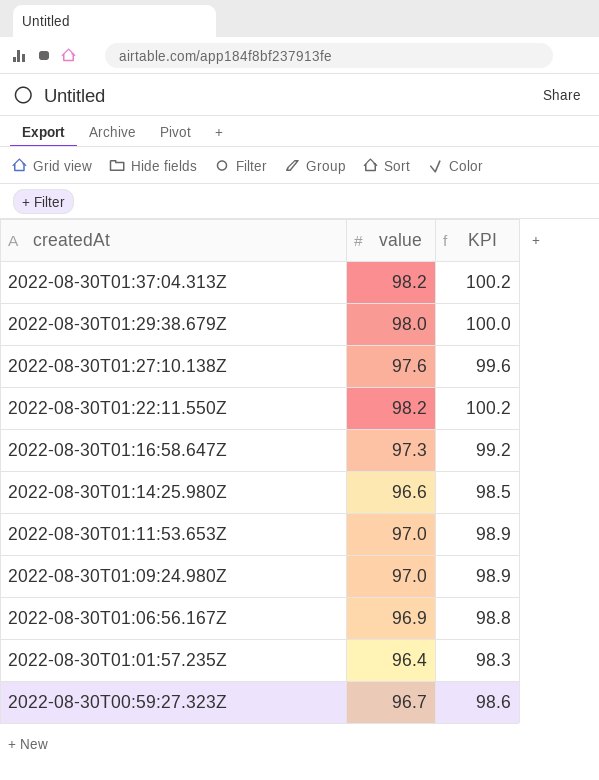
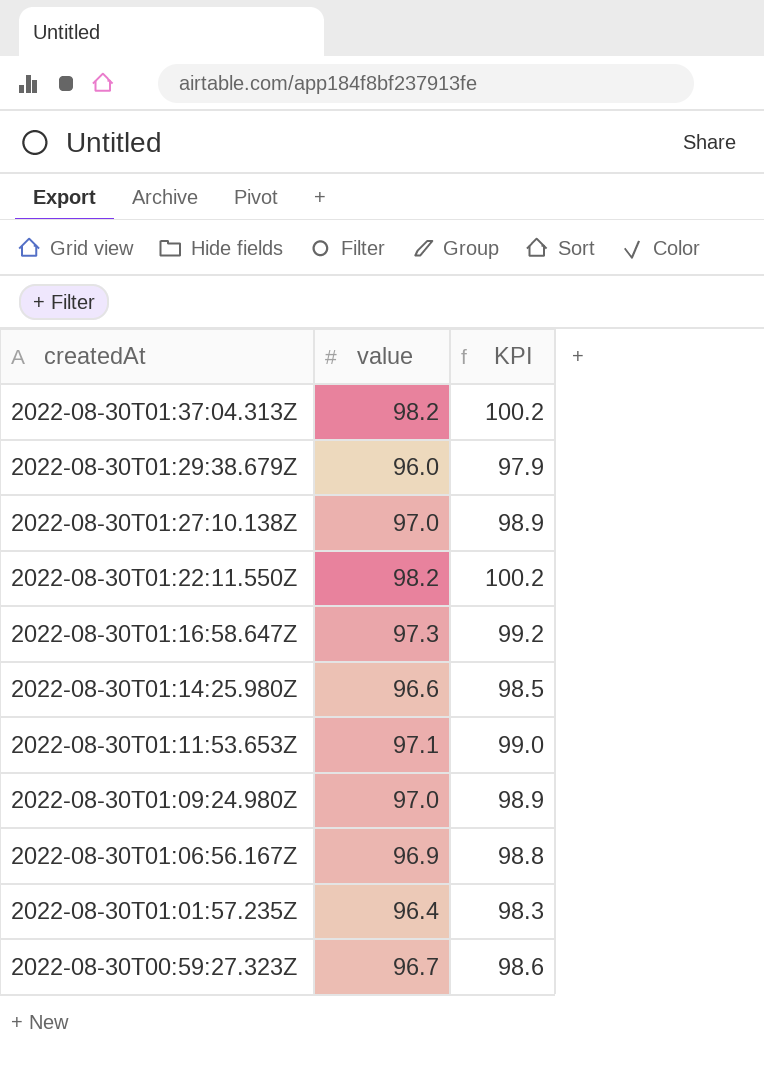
2022-08-30T01:29:38.679Z | value: 98.0 -> 96.0
2022-08-30T01:29:38.679Z | KPI: 100.0 -> 97.9
2022-08-30T01:27:10.138Z | value: 97.6 -> 97.0
2022-08-30T01:27:10.138Z | KPI: 99.6 -> 98.9
2022-08-30T01:11:53.653Z | value: 97.0 -> 97.1
2022-08-30T01:11:53.653Z | KPI: 98.9 -> 99.0

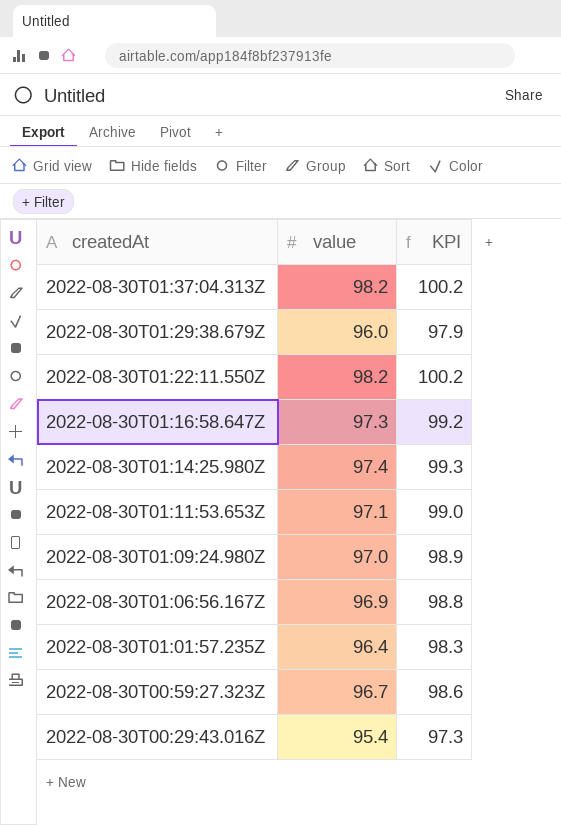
row 2022-08-30T01:27:10.138Z: 97.0 | 98.9 -> none
2022-08-30T01:14:25.980Z | value: 96.6 -> 97.4
2022-08-30T01:14:25.980Z | KPI: 98.5 -> 99.3
row 2022-08-30T00:29:43.016Z: none -> 95.4 | 97.3

